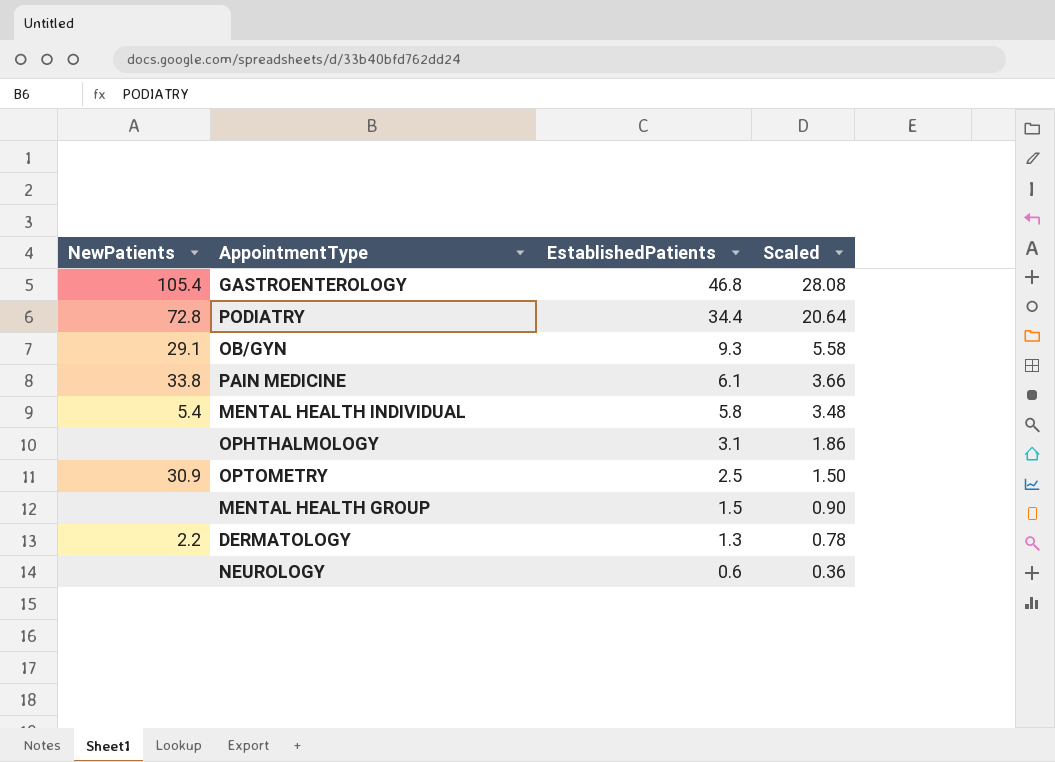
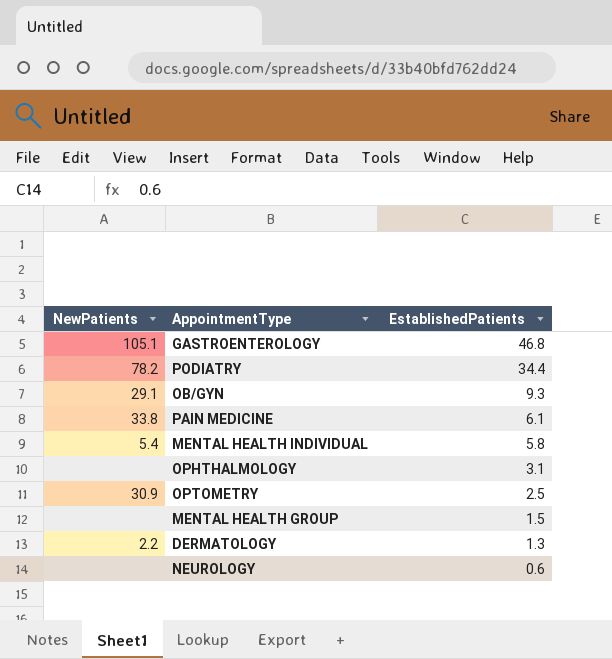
column Scaled | formula: [EstablishedPatients] * 0.6 -> none
GASTROENTEROLOGY | NewPatients: 105.4 -> 105.1
PODIATRY | NewPatients: 72.8 -> 78.2

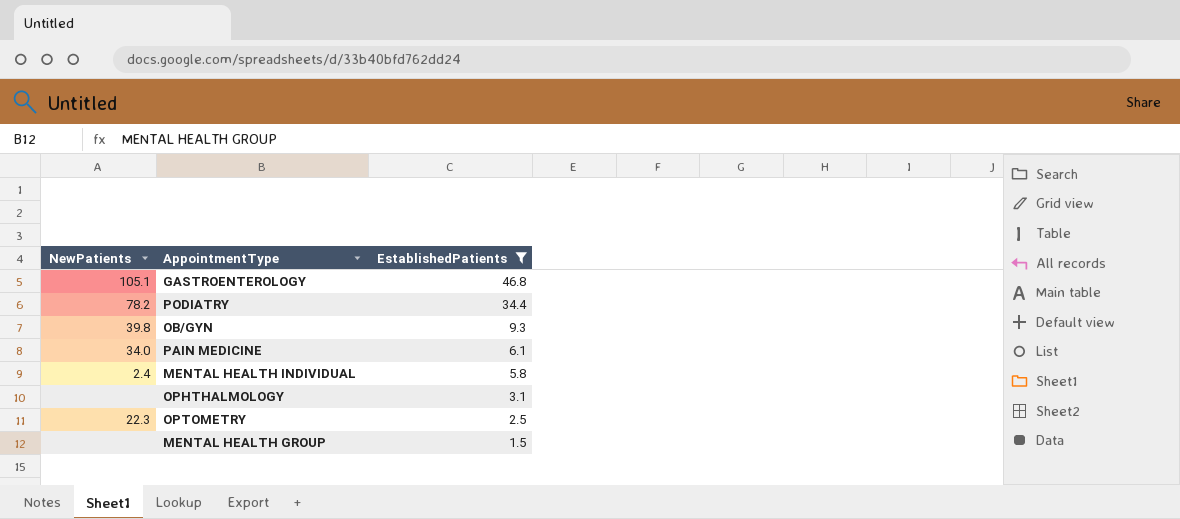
filter: none -> EstablishedPatients >= 1.5
OB/GYN | NewPatients: 29.1 -> 39.8
PAIN MEDICINE | NewPatients: 33.8 -> 34.0
MENTAL HEALTH INDIVIDUAL | NewPatients: 5.4 -> 2.4
OPTOMETRY | NewPatients: 30.9 -> 22.3

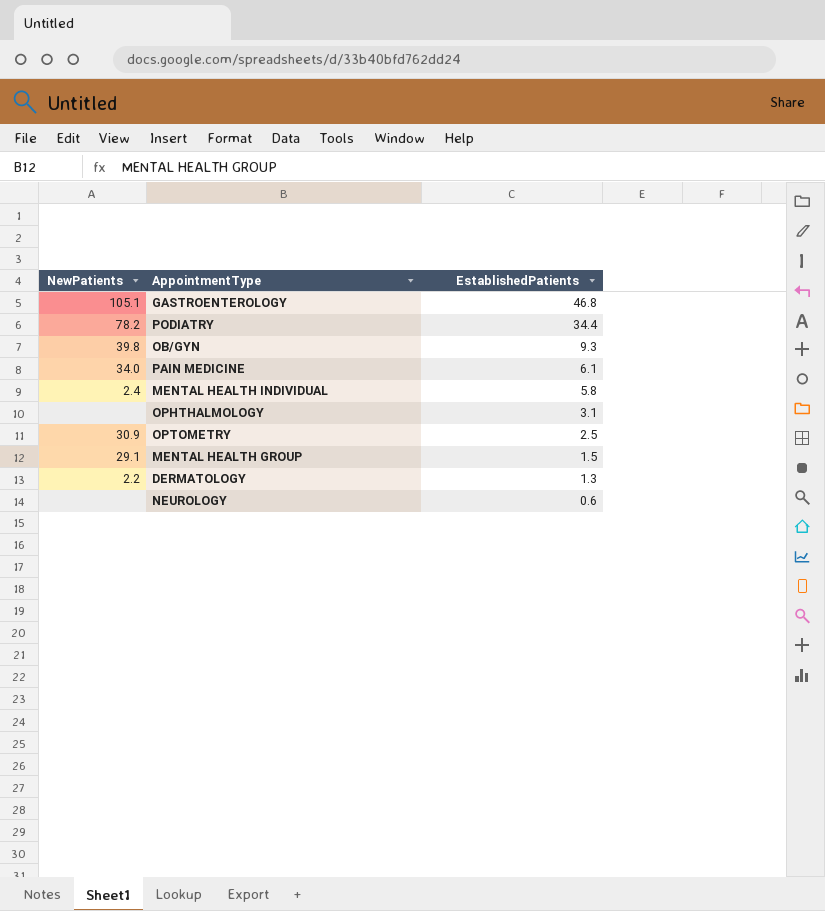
filter: EstablishedPatients >= 1.5 -> none
OPTOMETRY | NewPatients: 22.3 -> 30.9
MENTAL HEALTH GROUP | NewPatients: none -> 29.1

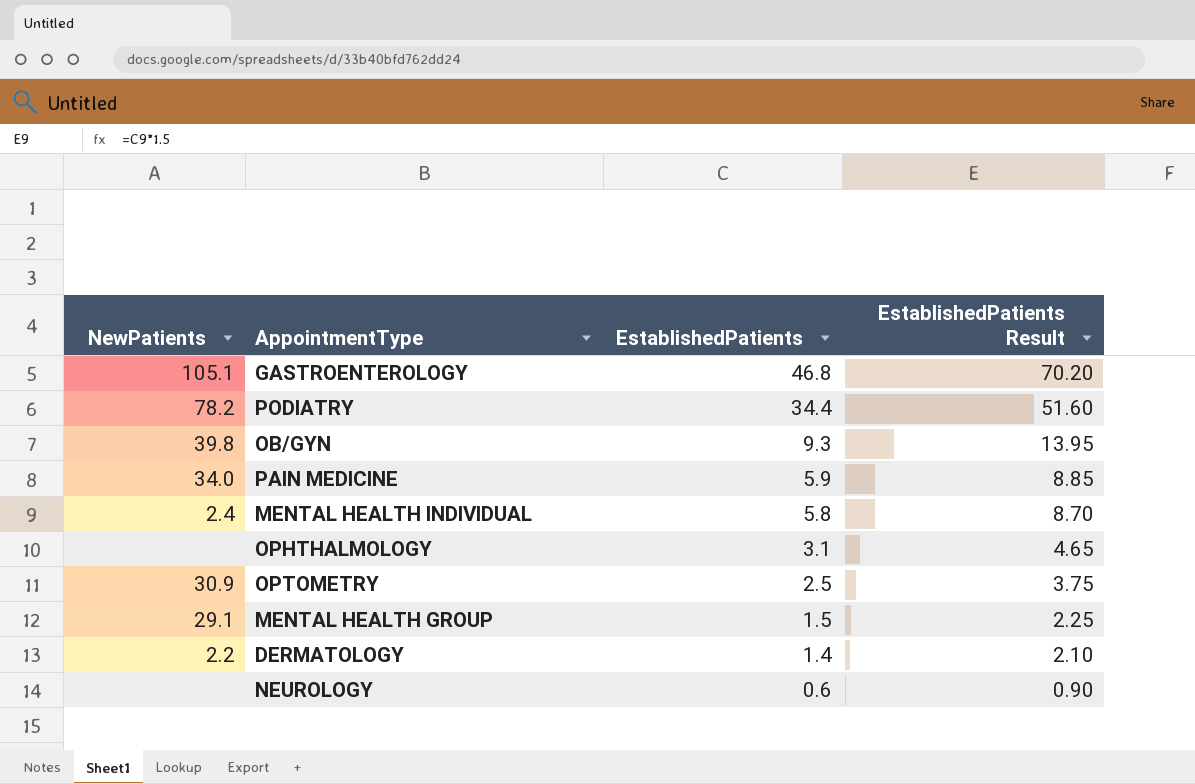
column EstablishedPatients Result | formula: none -> [EstablishedPatients] * 1.5
PAIN MEDICINE | EstablishedPatients: 6.1 -> 5.9
DERMATOLOGY | EstablishedPatients: 1.3 -> 1.4

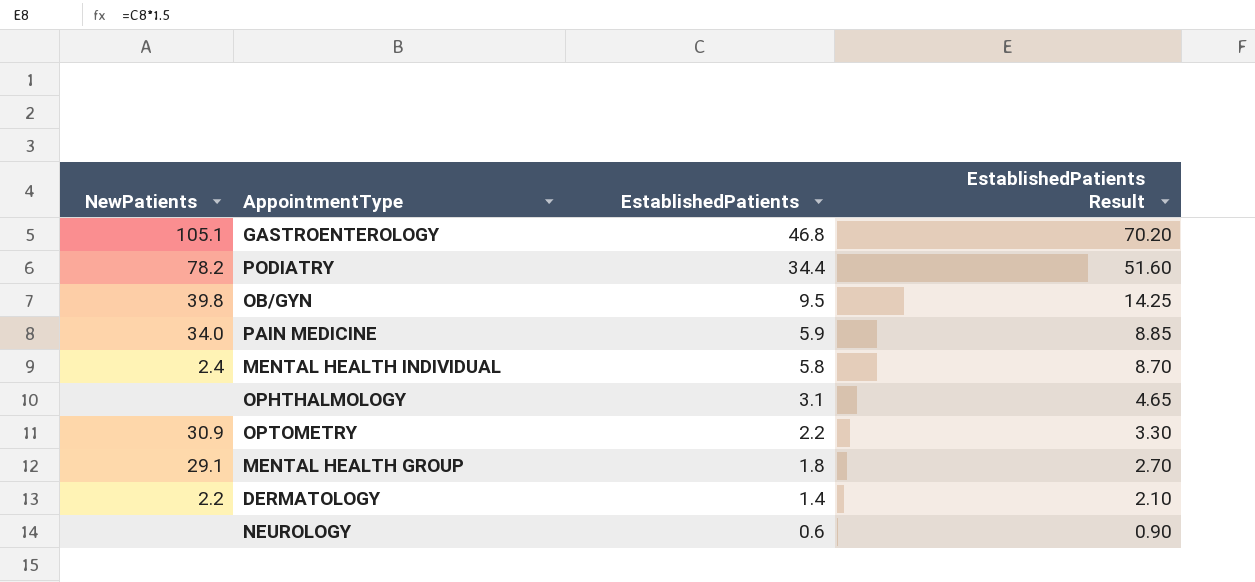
OB/GYN | EstablishedPatients: 9.3 -> 9.5
OB/GYN | EstablishedPatients Result: 13.95 -> 14.25
OPTOMETRY | EstablishedPatients: 2.5 -> 2.2
OPTOMETRY | EstablishedPatients Result: 3.75 -> 3.30
MENTAL HEALTH GROUP | EstablishedPatients: 1.5 -> 1.8
MENTAL HEALTH GROUP | EstablishedPatients Result: 2.25 -> 2.70

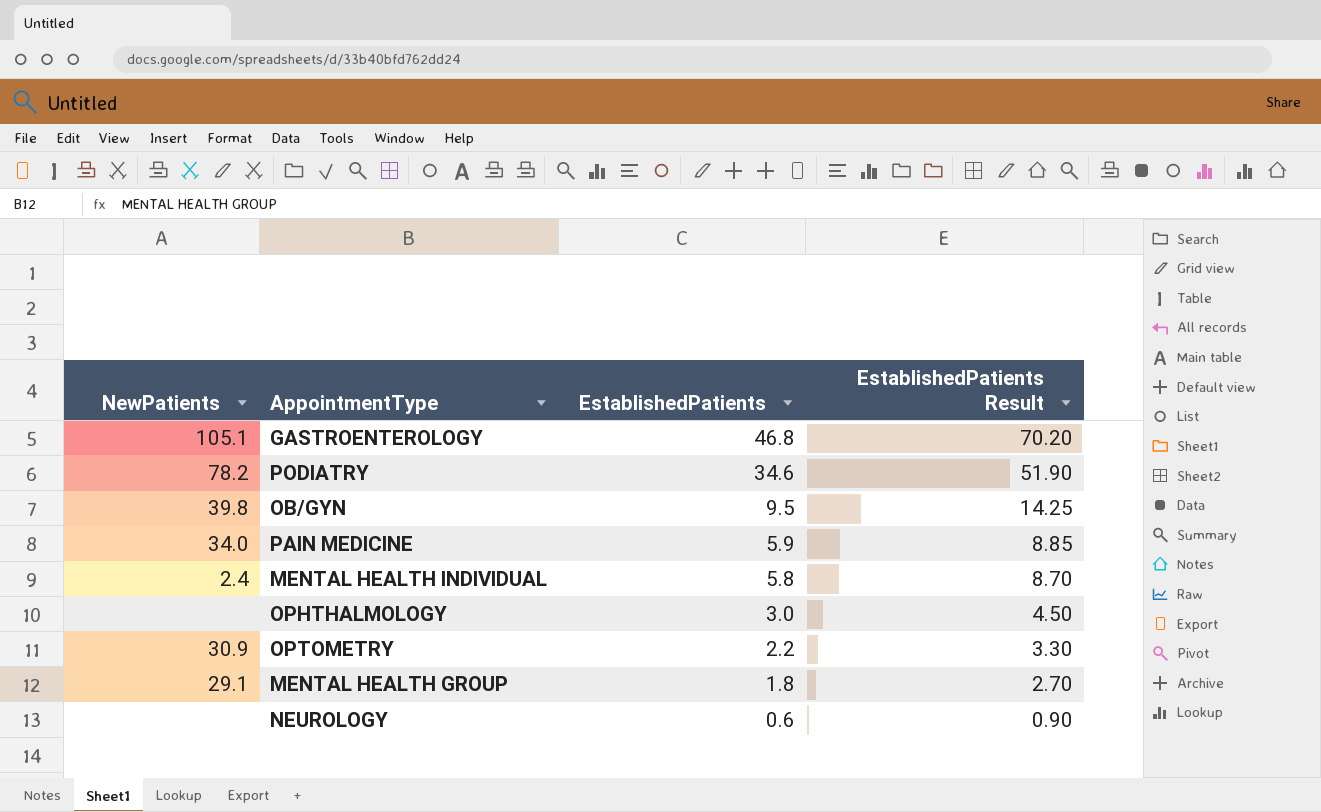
row DERMATOLOGY: 2.2 | 1.4 | 2.10 -> none
PODIATRY | EstablishedPatients: 34.4 -> 34.6
PODIATRY | EstablishedPatients Result: 51.60 -> 51.90
OPHTHALMOLOGY | EstablishedPatients: 3.1 -> 3.0
OPHTHALMOLOGY | EstablishedPatients Result: 4.65 -> 4.50

